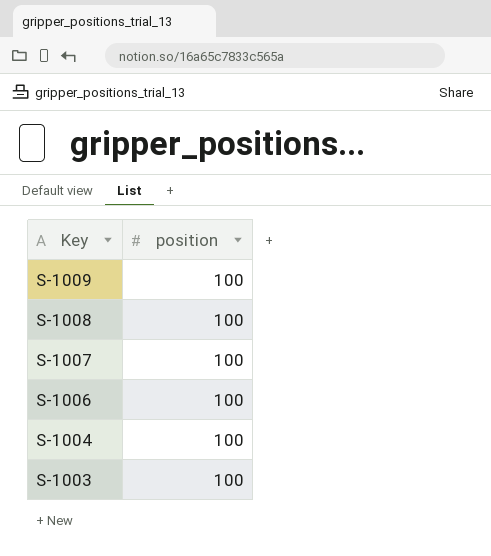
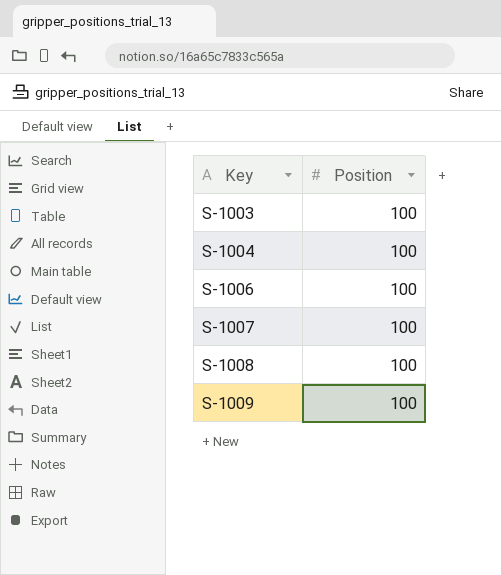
row order: Key descending -> Key ascending
column name: position -> Position

